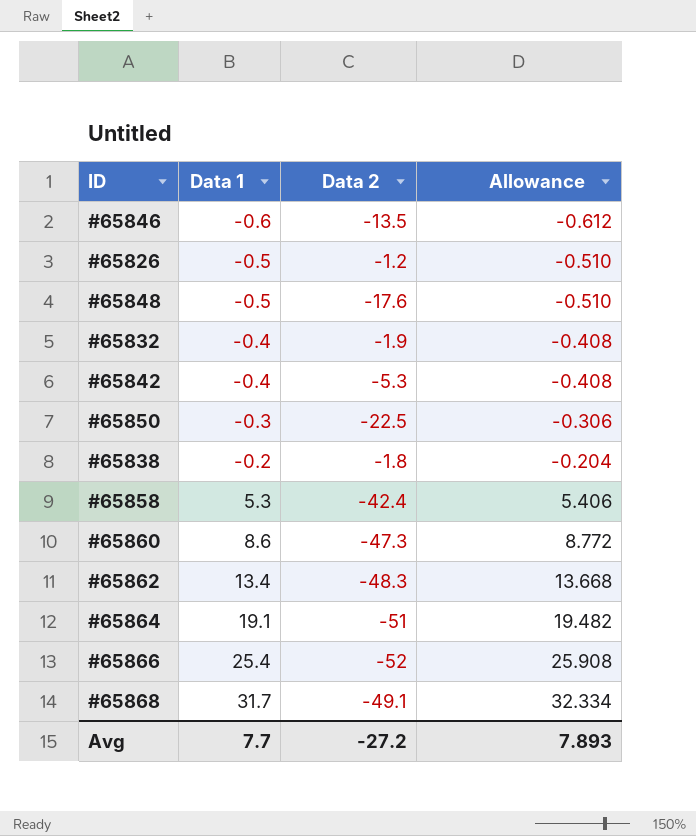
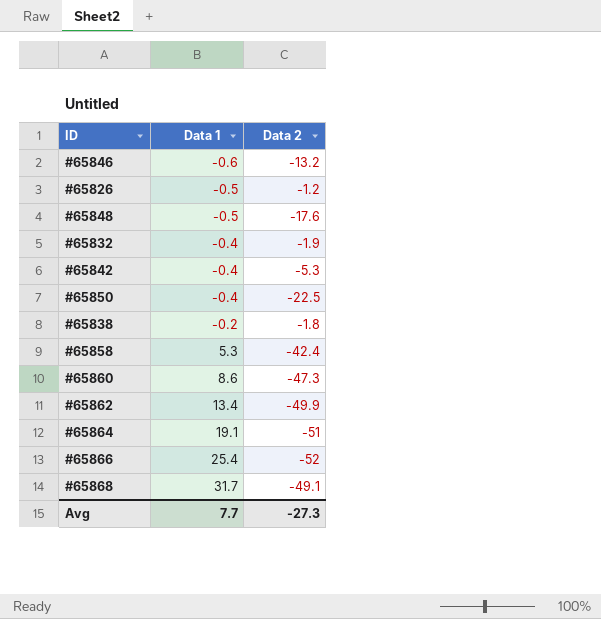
column Allowance | formula: [Data 1] * 1.02 -> none
#65846 | Data 2: -13.5 -> -13.2
#65850 | Data 1: -0.3 -> -0.4
#65862 | Data 2: -48.3 -> -49.9
Avg | Data 2: -27.2 -> -27.3

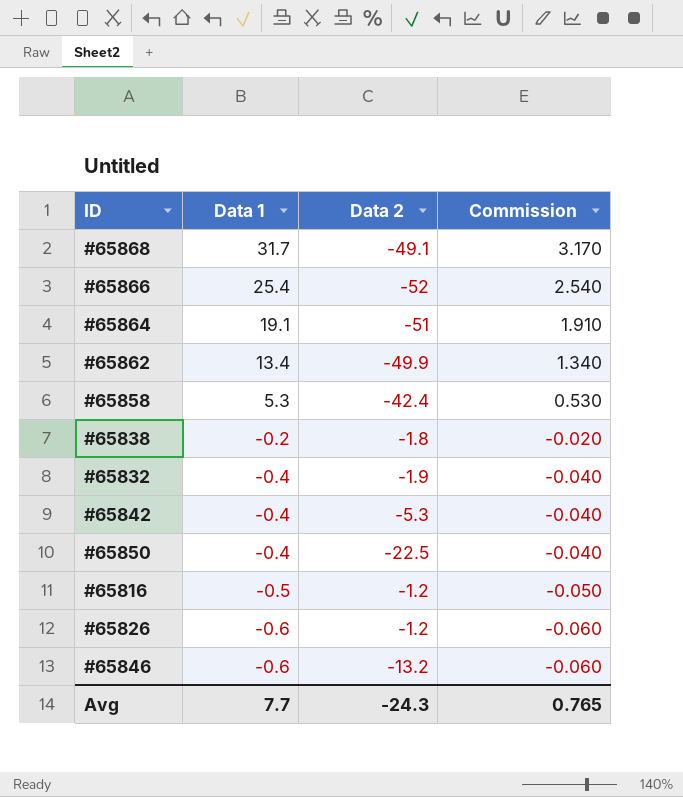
row order: Data 1 ascending -> Data 1 descending
column Commission | formula: none -> [Data 1] * 0.1
row #65848: -0.5 | -17.6 -> none
row #65860: 8.6 | -47.3 -> none
row #65816: none -> -0.5 | -1.2 | -0.050
#65826 | Data 1: -0.5 -> -0.6
Avg | Data 2: -27.3 -> -24.3

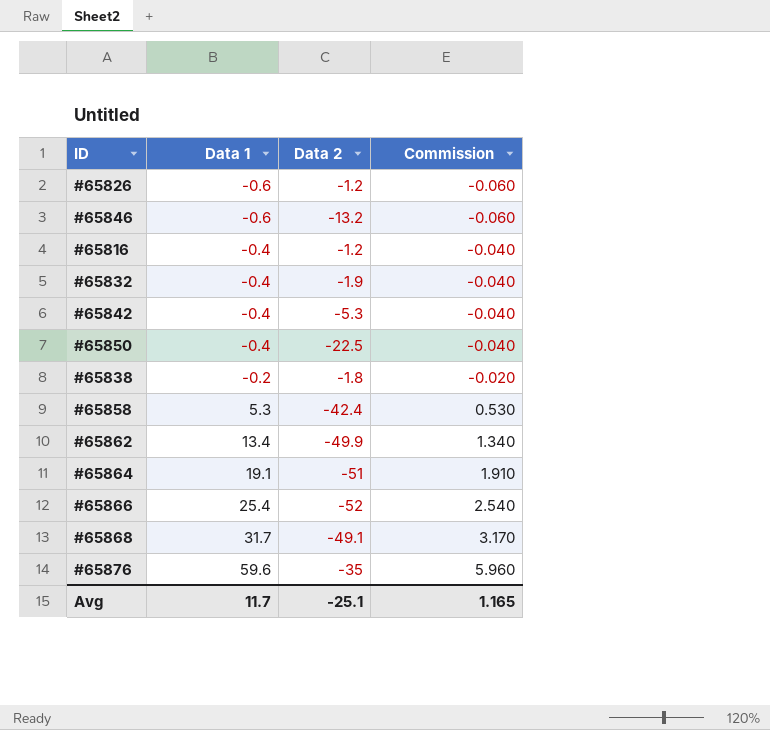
row order: Data 1 descending -> Data 1 ascending
#65816 | Data 1: -0.5 -> -0.4
#65816 | Commission: -0.050 -> -0.040
row #65876: none -> 59.6 | -35 | 5.960
Avg | Data 1: 7.7 -> 11.7
Avg | Data 2: -24.3 -> -25.1
Avg | Commission: 0.765 -> 1.165

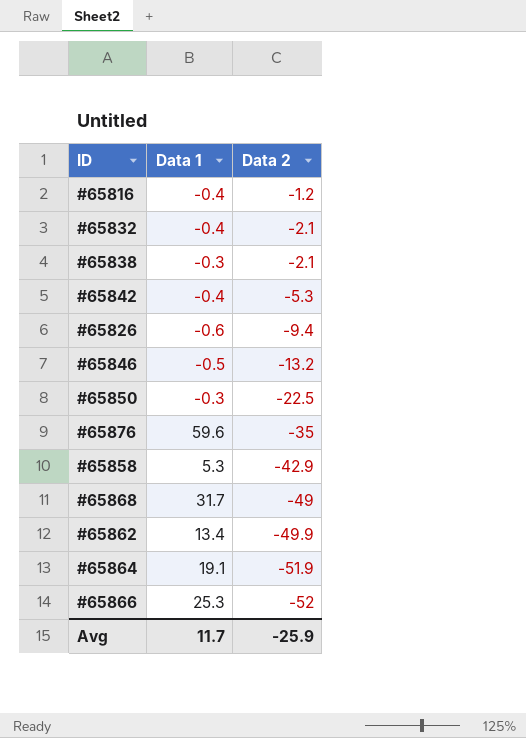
row order: Data 1 ascending -> Data 2 descending
column Commission | formula: [Data 1] * 0.1 -> none
#65832 | Data 2: -1.9 -> -2.1
#65838 | Data 1: -0.2 -> -0.3
#65838 | Data 2: -1.8 -> -2.1
#65826 | Data 2: -1.2 -> -9.4
#65846 | Data 1: -0.6 -> -0.5
#65850 | Data 1: -0.4 -> -0.3
#65858 | Data 2: -42.4 -> -42.9
#65868 | Data 2: -49.1 -> -49
#65864 | Data 2: -51 -> -51.9
#65866 | Data 1: 25.4 -> 25.3
Avg | Data 2: -25.1 -> -25.9

